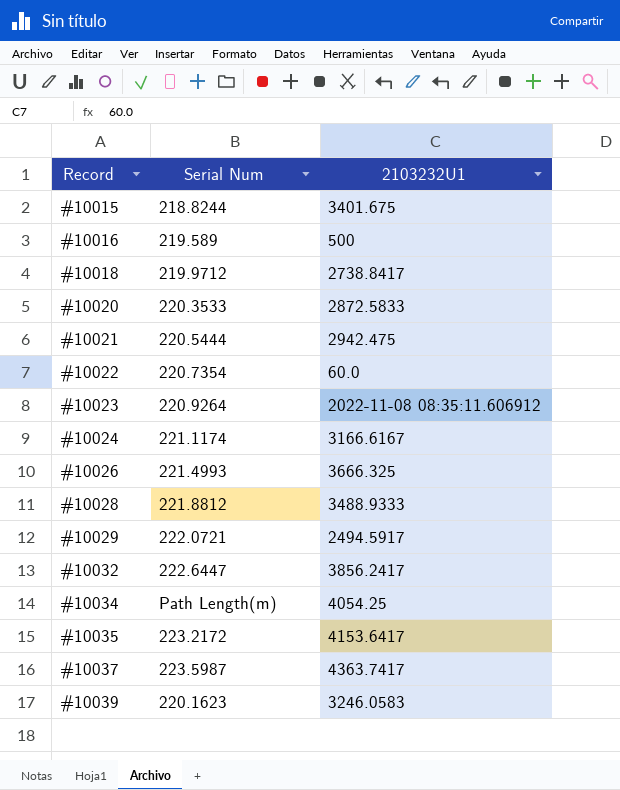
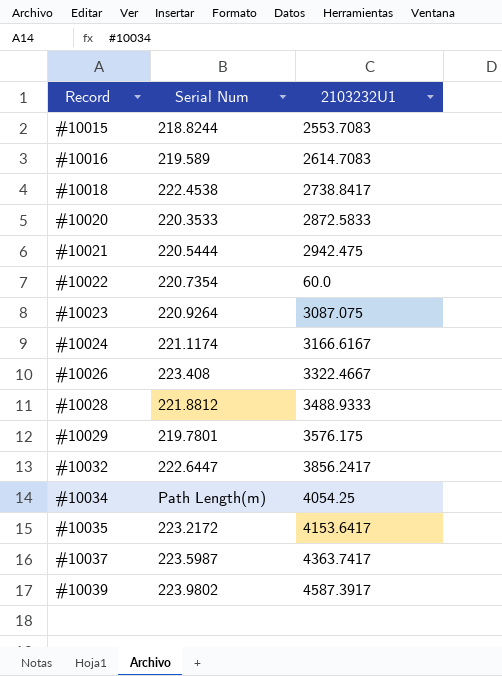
#10015 | 2103232U1: 3401.675 -> 2553.7083
#10016 | 2103232U1: 500 -> 2614.7083
#10018 | Serial Num: 219.9712 -> 222.4538
#10023 | 2103232U1: 2022-11-08 08:35:11.606912 -> 3087.075
#10026 | Serial Num: 221.4993 -> 223.408
#10026 | 2103232U1: 3666.325 -> 3322.4667
#10029 | Serial Num: 222.0721 -> 219.7801
#10029 | 2103232U1: 2494.5917 -> 3576.175
#10039 | Serial Num: 220.1623 -> 223.9802
#10039 | 2103232U1: 3246.0583 -> 4587.3917

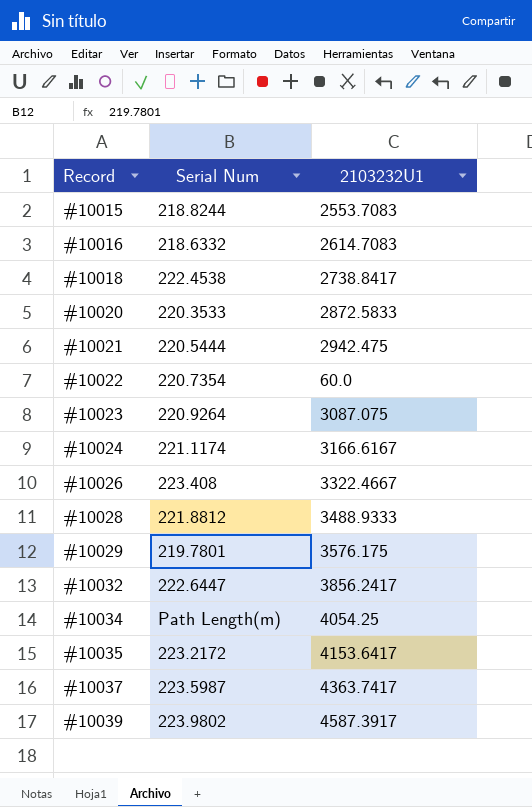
#10016 | Serial Num: 219.589 -> 218.6332

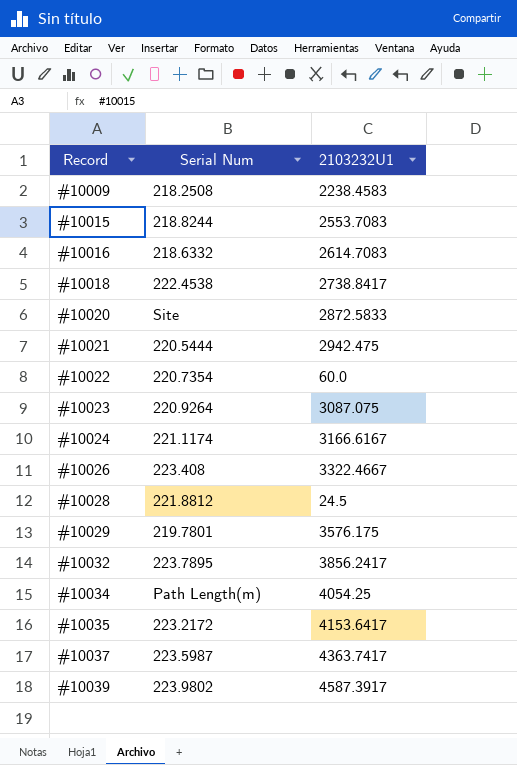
row #10009: none -> 218.2508 | 2238.4583
#10020 | Serial Num: 220.3533 -> Site
#10028 | 2103232U1: 3488.9333 -> 24.5
#10032 | Serial Num: 222.6447 -> 223.7895

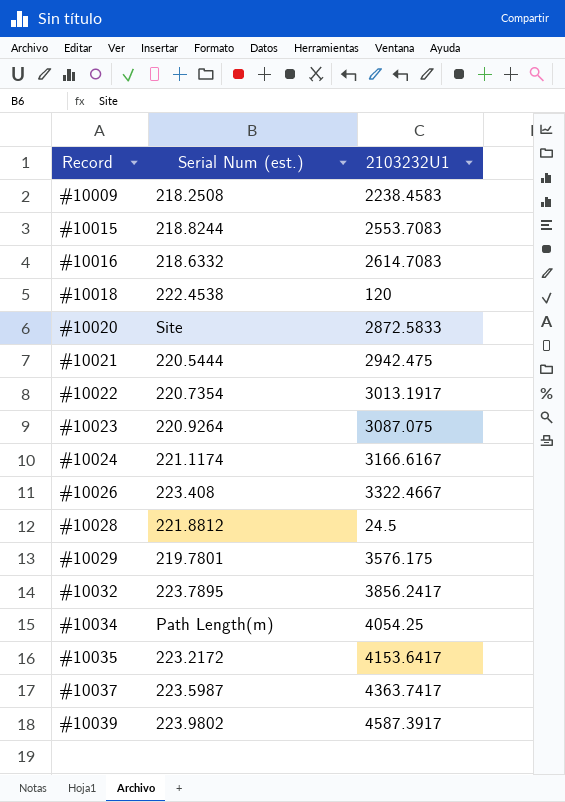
column name: Serial Num -> Serial Num (est.)
#10018 | 2103232U1: 2738.8417 -> 120
#10022 | 2103232U1: 60.0 -> 3013.1917

